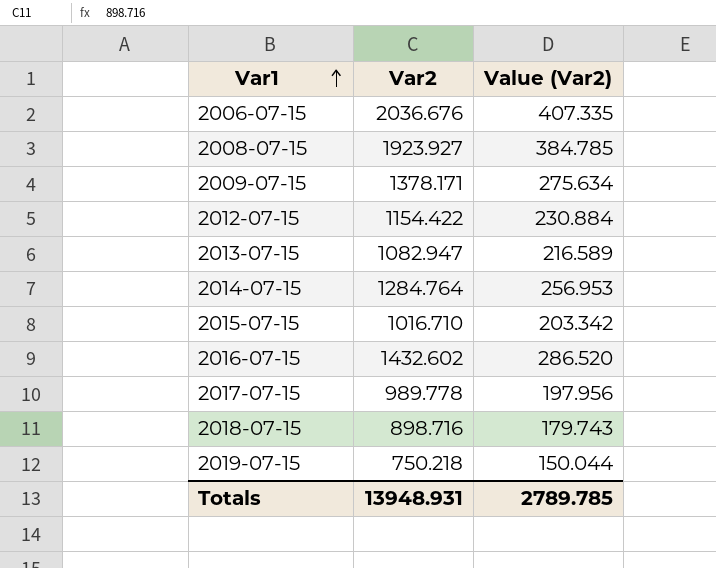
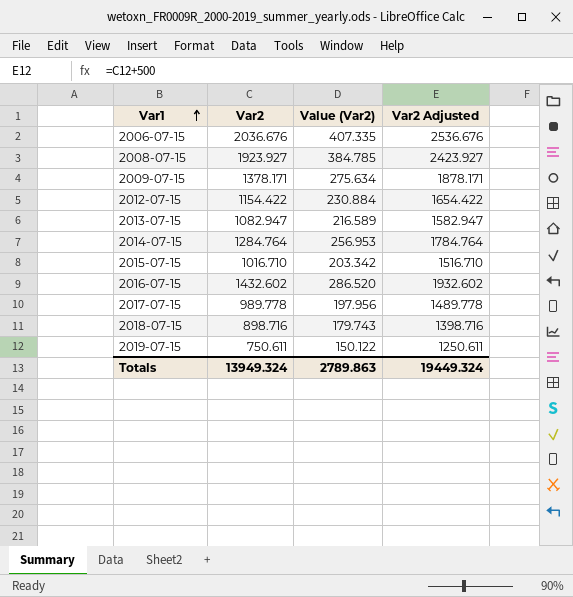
column Var2 Adjusted | formula: none -> [Var2] + 500
2019-07-15 | Var2: 750.218 -> 750.611
2019-07-15 | Value (Var2): 150.044 -> 150.122
Totals | Var2: 13948.931 -> 13949.324
Totals | Value (Var2): 2789.785 -> 2789.863

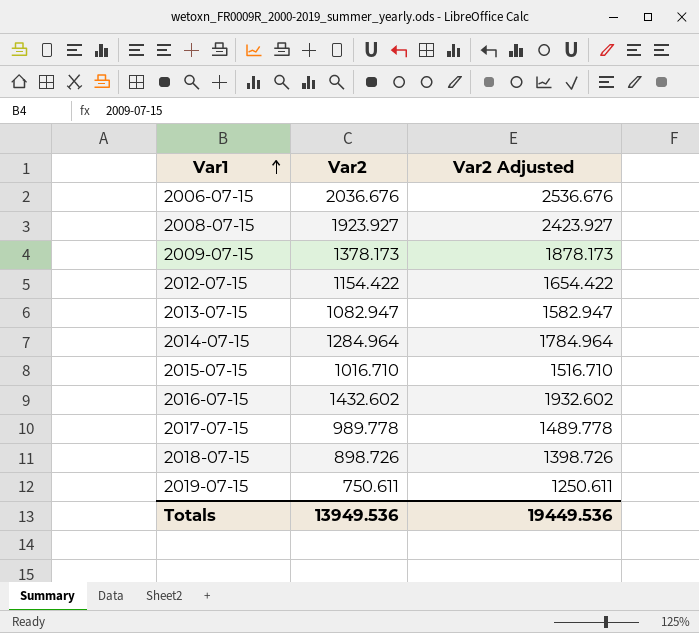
column Value (Var2) | formula: [Var2] * 0.2 -> none
2009-07-15 | Var2: 1378.171 -> 1378.173
2009-07-15 | Var2 Adjusted: 1878.171 -> 1878.173
2014-07-15 | Var2: 1284.764 -> 1284.964
2014-07-15 | Var2 Adjusted: 1784.764 -> 1784.964
2018-07-15 | Var2: 898.716 -> 898.726
2018-07-15 | Var2 Adjusted: 1398.716 -> 1398.726
Totals | Var2: 13949.324 -> 13949.536
Totals | Var2 Adjusted: 19449.324 -> 19449.536

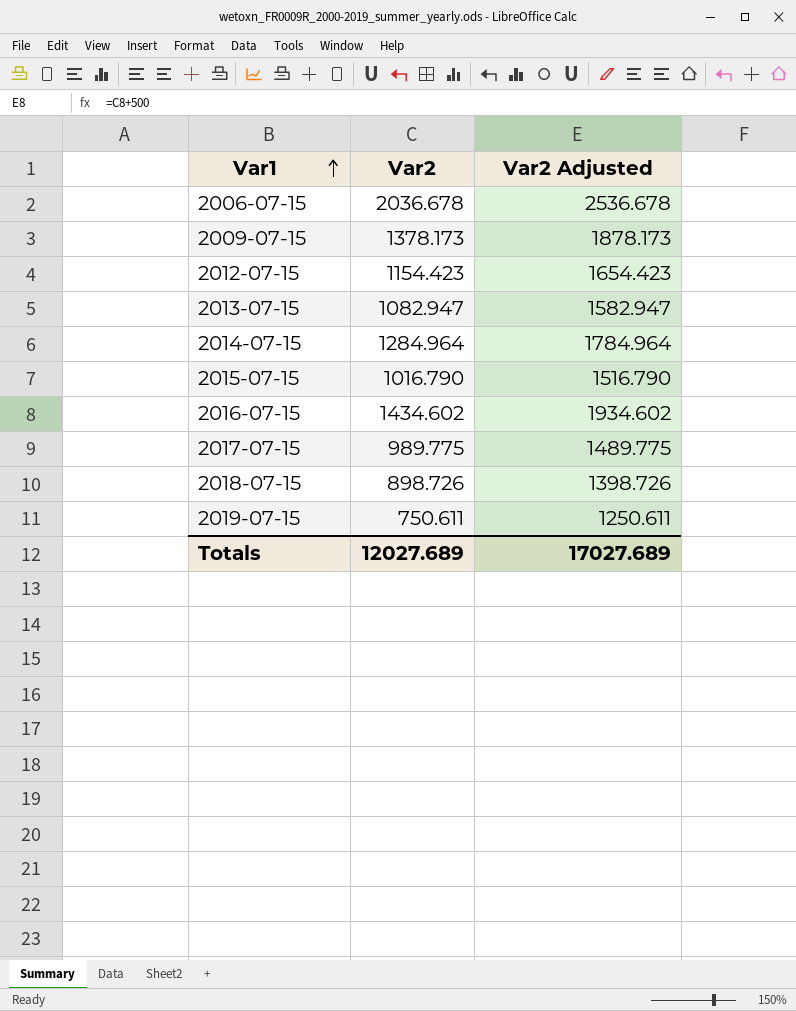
row 2008-07-15: 1923.927 | 2423.927 -> none
2006-07-15 | Var2: 2036.676 -> 2036.678
2006-07-15 | Var2 Adjusted: 2536.676 -> 2536.678
2012-07-15 | Var2: 1154.422 -> 1154.423
2012-07-15 | Var2 Adjusted: 1654.422 -> 1654.423
2015-07-15 | Var2: 1016.710 -> 1016.790
2015-07-15 | Var2 Adjusted: 1516.710 -> 1516.790
2016-07-15 | Var2: 1432.602 -> 1434.602
2016-07-15 | Var2 Adjusted: 1932.602 -> 1934.602
2017-07-15 | Var2: 989.778 -> 989.775
2017-07-15 | Var2 Adjusted: 1489.778 -> 1489.775
Totals | Var2: 13949.536 -> 12027.689
Totals | Var2 Adjusted: 19449.536 -> 17027.689

